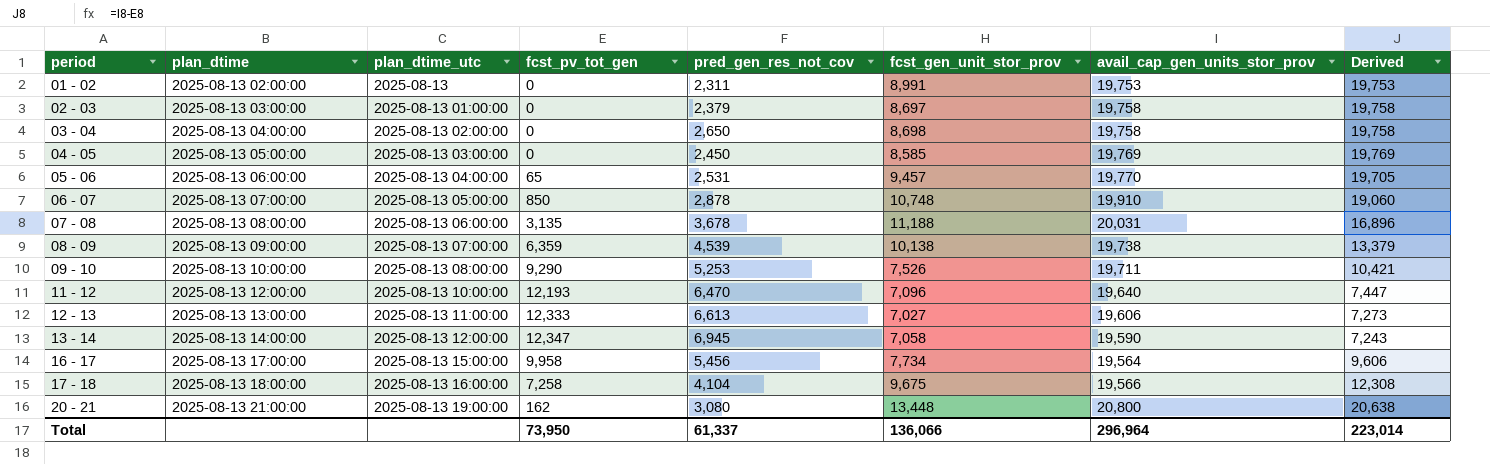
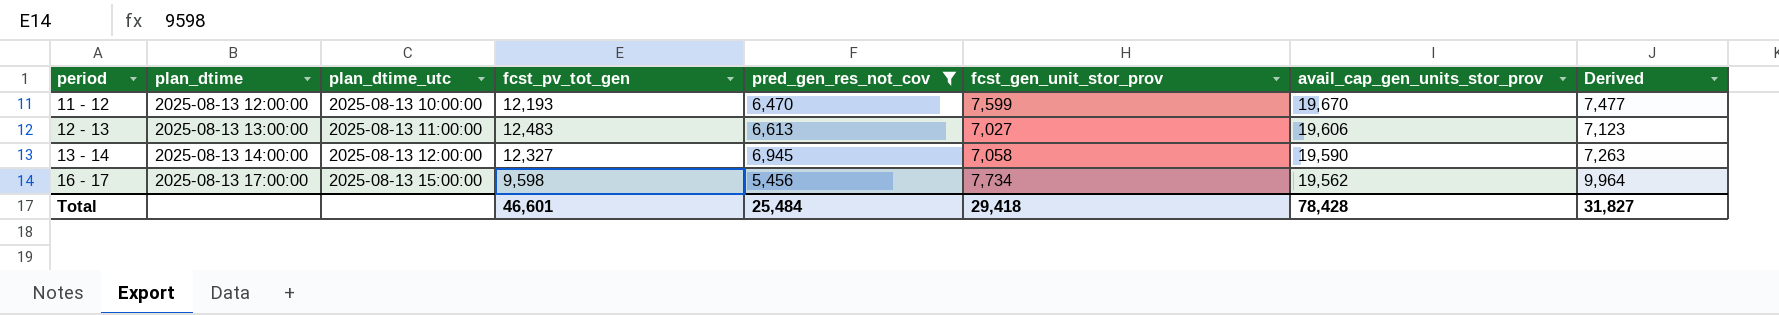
filter: none -> pred_gen_res_not_cov >= 5,456
11 - 12 | fcst_gen_unit_stor_prov: 7,096 -> 7,599
11 - 12 | avail_cap_gen_units_stor_prov: 19,640 -> 19,670
11 - 12 | Derived: 7,447 -> 7,477
12 - 13 | fcst_pv_tot_gen: 12,333 -> 12,483
12 - 13 | Derived: 7,273 -> 7,123
13 - 14 | fcst_pv_tot_gen: 12,347 -> 12,327
13 - 14 | Derived: 7,243 -> 7,263
16 - 17 | fcst_pv_tot_gen: 9,958 -> 9,598
16 - 17 | avail_cap_gen_units_stor_prov: 19,564 -> 19,562
16 - 17 | Derived: 9,606 -> 9,964
Total | fcst_pv_tot_gen: 73,950 -> 46,601
Total | pred_gen_res_not_cov: 61,337 -> 25,484
Total | fcst_gen_unit_stor_prov: 136,066 -> 29,418
Total | avail_cap_gen_units_stor_prov: 296,964 -> 78,428
Total | Derived: 223,014 -> 31,827

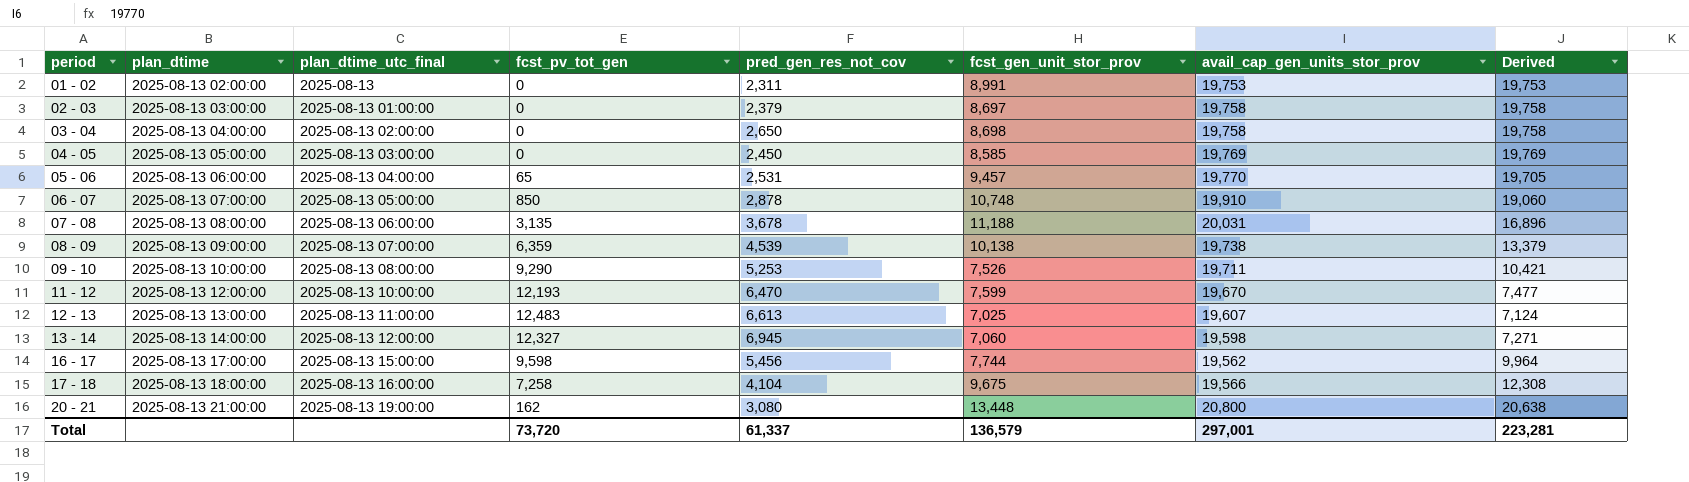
filter: pred_gen_res_not_cov >= 5,456 -> none
column name: plan_dtime_utc -> plan_dtime_utc_final
12 - 13 | fcst_gen_unit_stor_prov: 7,027 -> 7,025
12 - 13 | avail_cap_gen_units_stor_prov: 19,606 -> 19,607
12 - 13 | Derived: 7,123 -> 7,124
13 - 14 | fcst_gen_unit_stor_prov: 7,058 -> 7,060
13 - 14 | avail_cap_gen_units_stor_prov: 19,590 -> 19,598
13 - 14 | Derived: 7,263 -> 7,271
16 - 17 | fcst_gen_unit_stor_prov: 7,734 -> 7,744
Total | fcst_pv_tot_gen: 46,601 -> 73,720
Total | pred_gen_res_not_cov: 25,484 -> 61,337
Total | fcst_gen_unit_stor_prov: 29,418 -> 136,579
Total | avail_cap_gen_units_stor_prov: 78,428 -> 297,001
Total | Derived: 31,827 -> 223,281

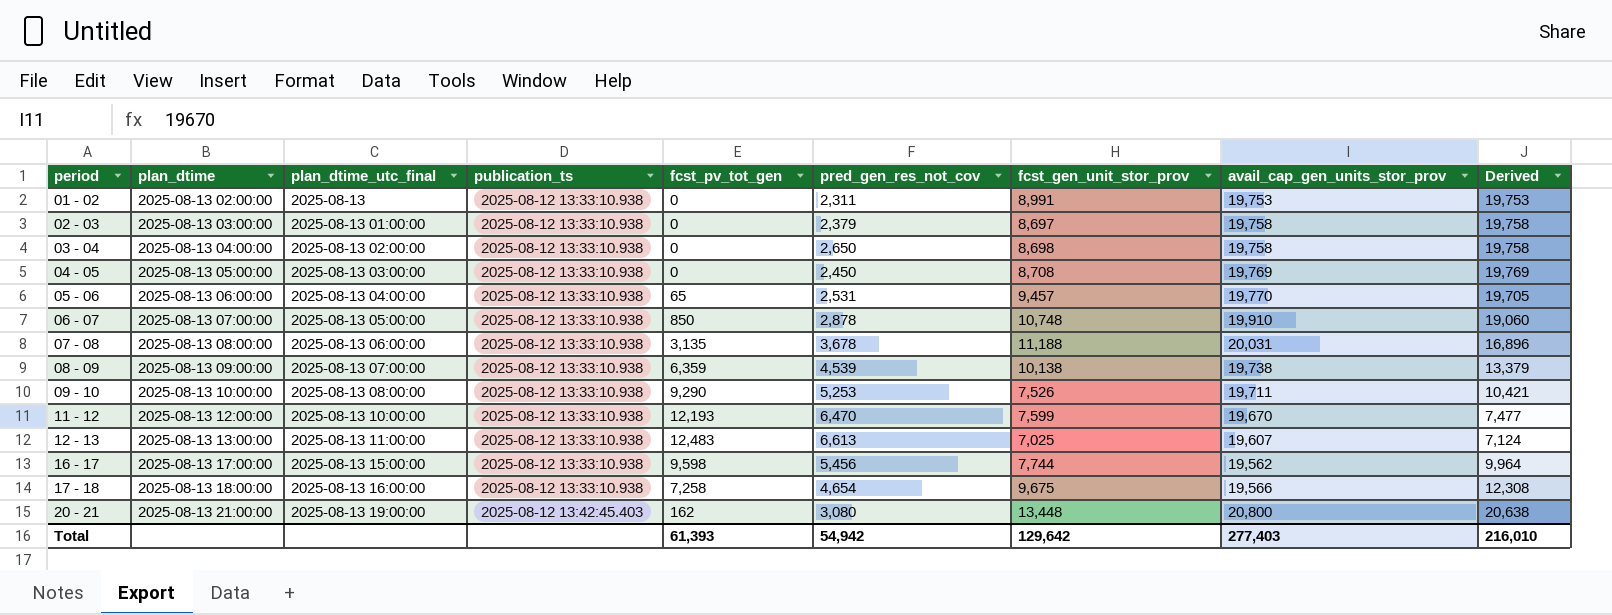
column publication_ts | position: none -> 4
row 13 - 14: 2025-08-13 14:00:00 | 2025-08-13 12:00:00 | 12,327 | 6,945 | 7,060 | 19,598 | 7,271 -> none
04 - 05 | fcst_gen_unit_stor_prov: 8,585 -> 8,708
17 - 18 | pred_gen_res_not_cov: 4,104 -> 4,654
Total | fcst_pv_tot_gen: 73,720 -> 61,393
Total | pred_gen_res_not_cov: 61,337 -> 54,942
Total | fcst_gen_unit_stor_prov: 136,579 -> 129,642
Total | avail_cap_gen_units_stor_prov: 297,001 -> 277,403
Total | Derived: 223,281 -> 216,010

